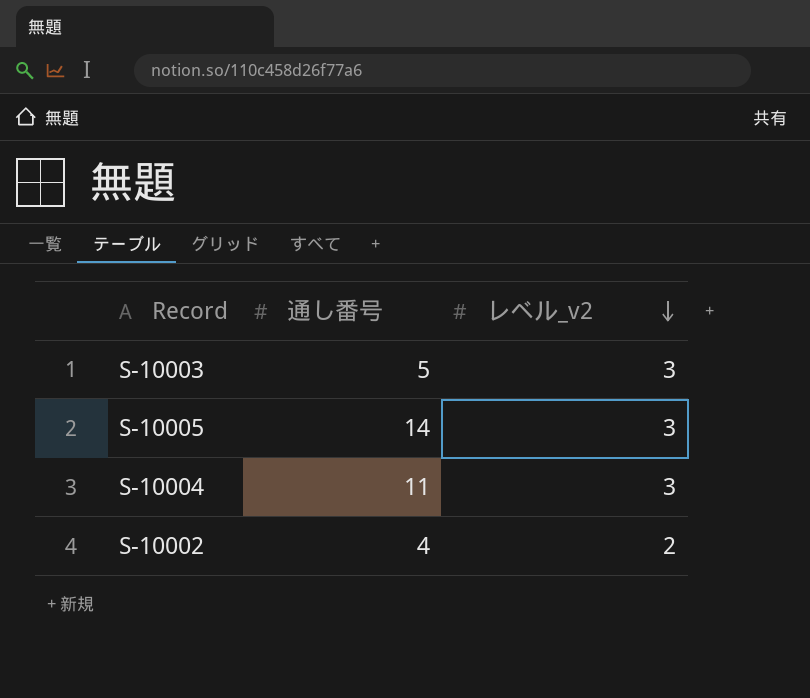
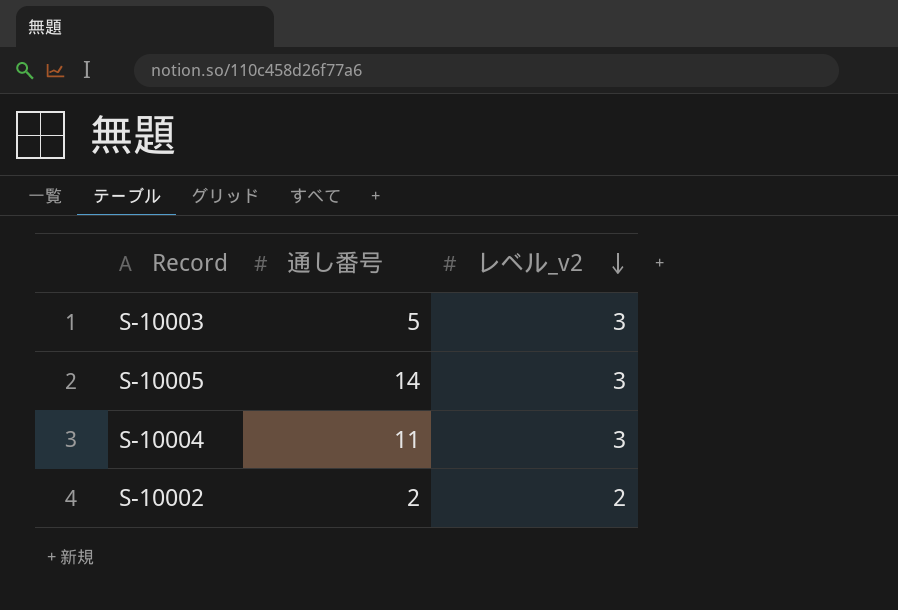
S-10002 | 通し番号: 4 -> 2

